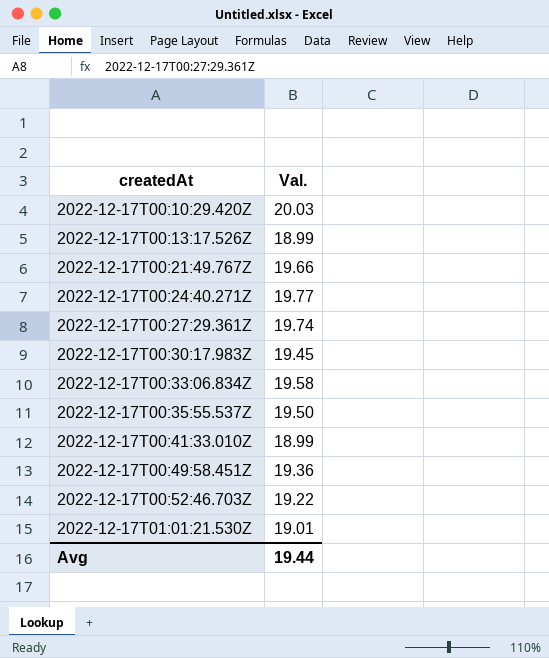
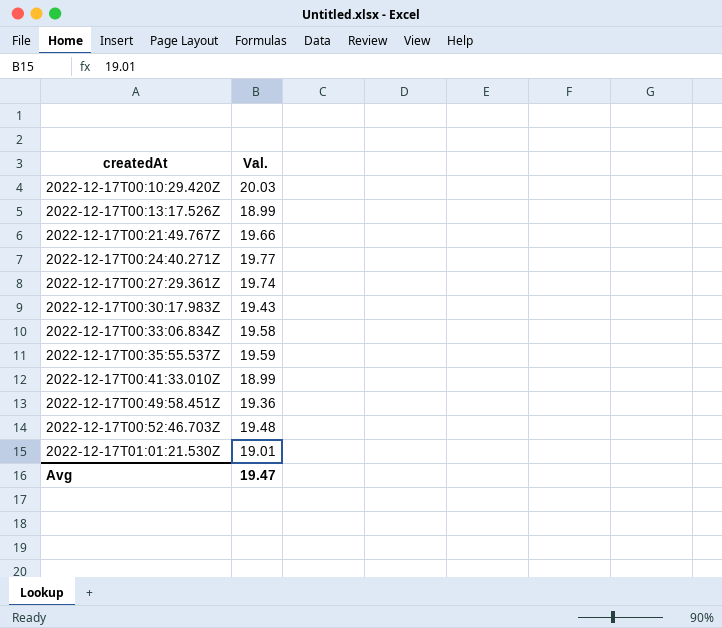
2022-12-17T00:30:17.983Z | Val.: 19.45 -> 19.43
2022-12-17T00:35:55.537Z | Val.: 19.50 -> 19.59
2022-12-17T00:52:46.703Z | Val.: 19.22 -> 19.48
Avg | Val.: 19.44 -> 19.47

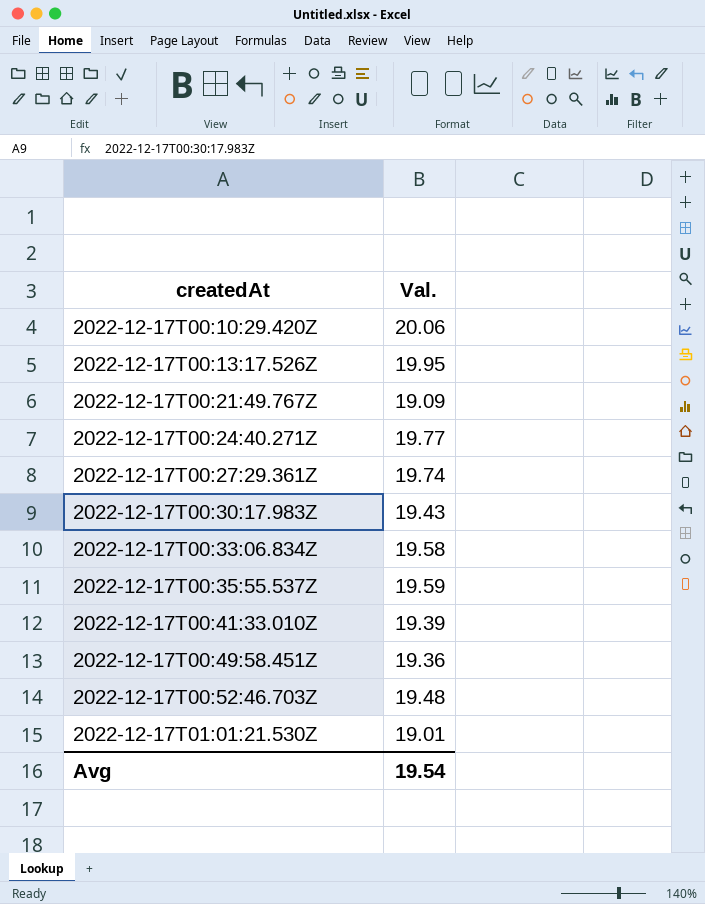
2022-12-17T00:10:29.420Z | Val.: 20.03 -> 20.06
2022-12-17T00:13:17.526Z | Val.: 18.99 -> 19.95
2022-12-17T00:21:49.767Z | Val.: 19.66 -> 19.09
2022-12-17T00:41:33.010Z | Val.: 18.99 -> 19.39
Avg | Val.: 19.47 -> 19.54

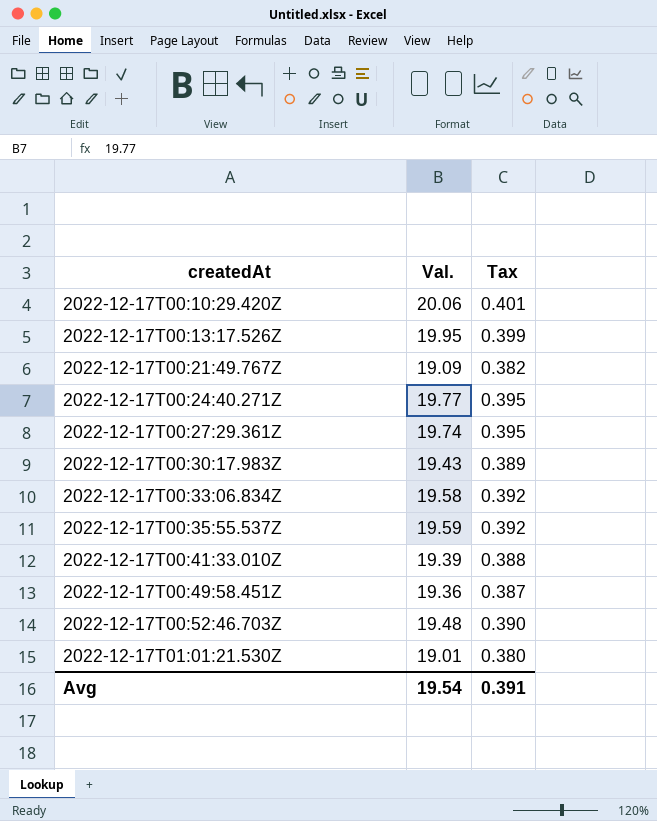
column Tax | formula: none -> [Val.] * 0.02

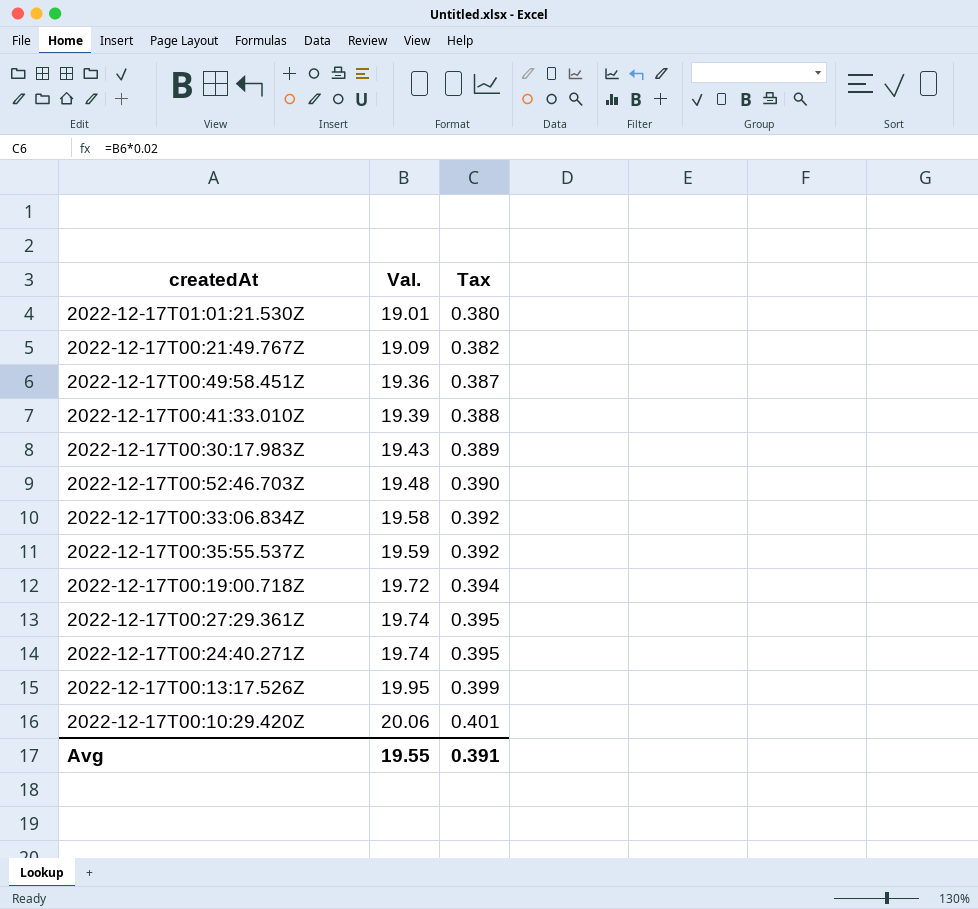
row order: createdAt ascending -> Val. ascending
row 2022-12-17T00:19:00.718Z: none -> 19.72 | 0.394
2022-12-17T00:24:40.271Z | Val.: 19.77 -> 19.74
Avg | Val.: 19.54 -> 19.55

